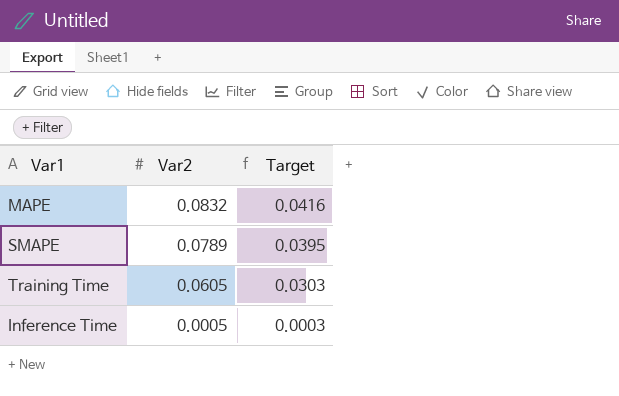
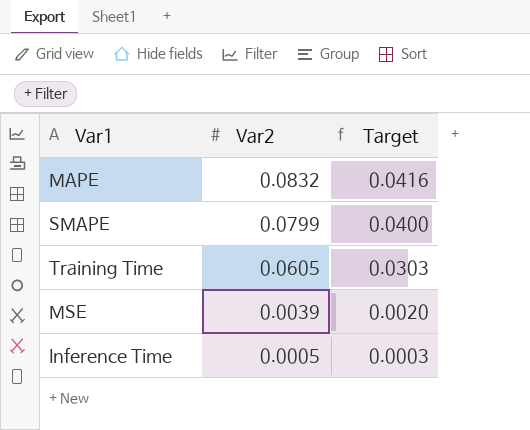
SMAPE | Var2: 0.0789 -> 0.0799
SMAPE | Target: 0.0395 -> 0.0400
row MSE: none -> 0.0039 | 0.0020

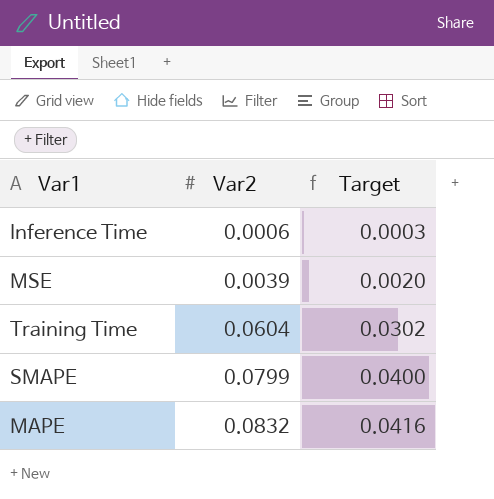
row order: Var2 descending -> Var2 ascending
Inference Time | Var2: 0.0005 -> 0.0006
Training Time | Var2: 0.0605 -> 0.0604
Training Time | Target: 0.0303 -> 0.0302

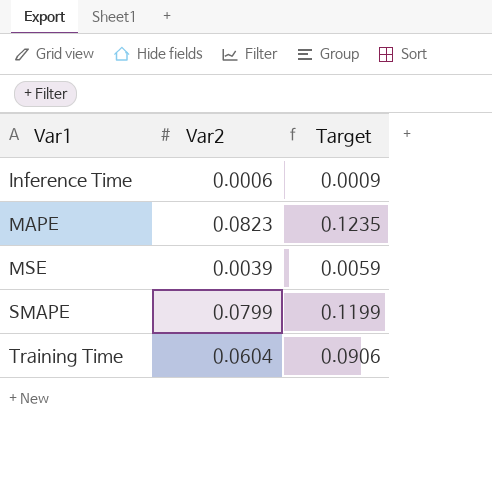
row order: Var2 ascending -> Var1 ascending
column Target | formula: [Var2] * 0.5 -> [Var2] * 1.5
MAPE | Var2: 0.0832 -> 0.0823

